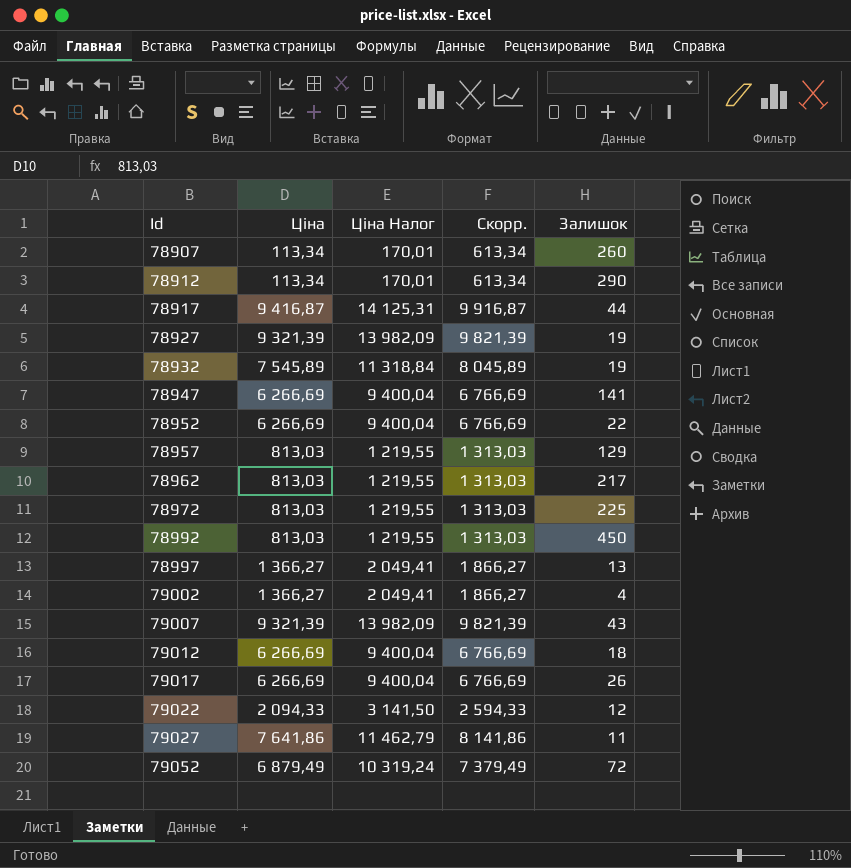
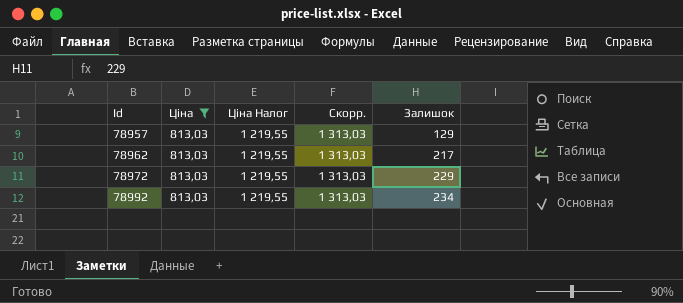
filter: none -> Ціна = 813,03
78972 | Залишок: 225 -> 229
78992 | Залишок: 450 -> 234

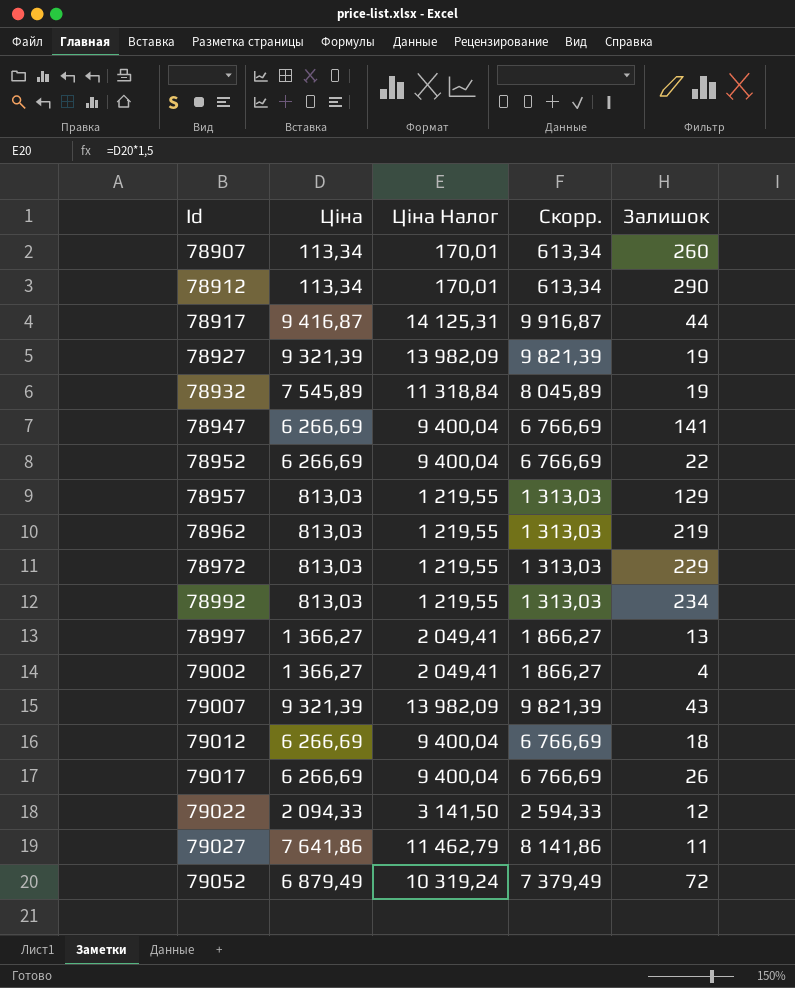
filter: Ціна = 813,03 -> none
78962 | Залишок: 217 -> 219

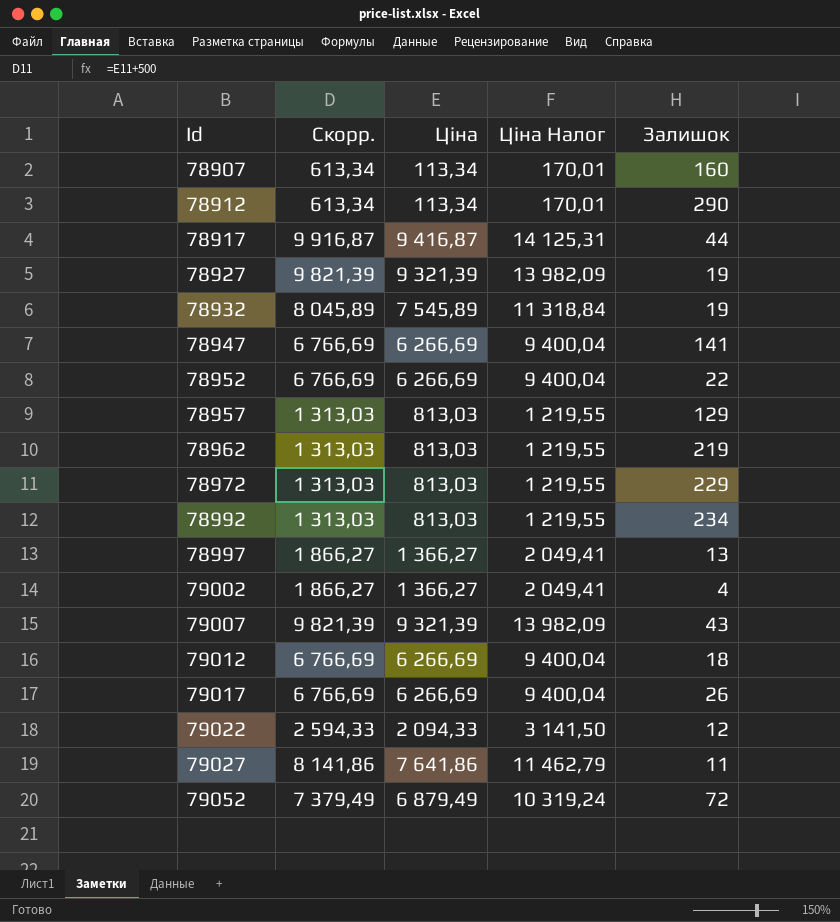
column Скорр. | position: 4 -> 2
78907 | Залишок: 260 -> 160

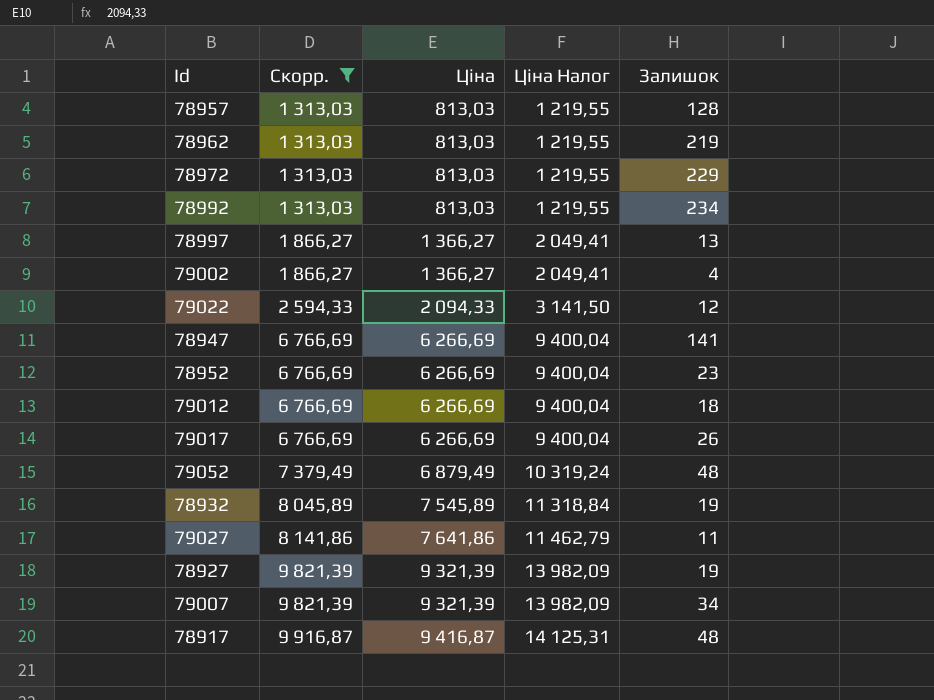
filter: none -> Скорр. != 613,34
row order: Id ascending -> Скорр. ascending
78957 | Залишок: 129 -> 128
78952 | Залишок: 22 -> 23
79052 | Залишок: 72 -> 48
79007 | Залишок: 43 -> 34
78917 | Залишок: 44 -> 48

